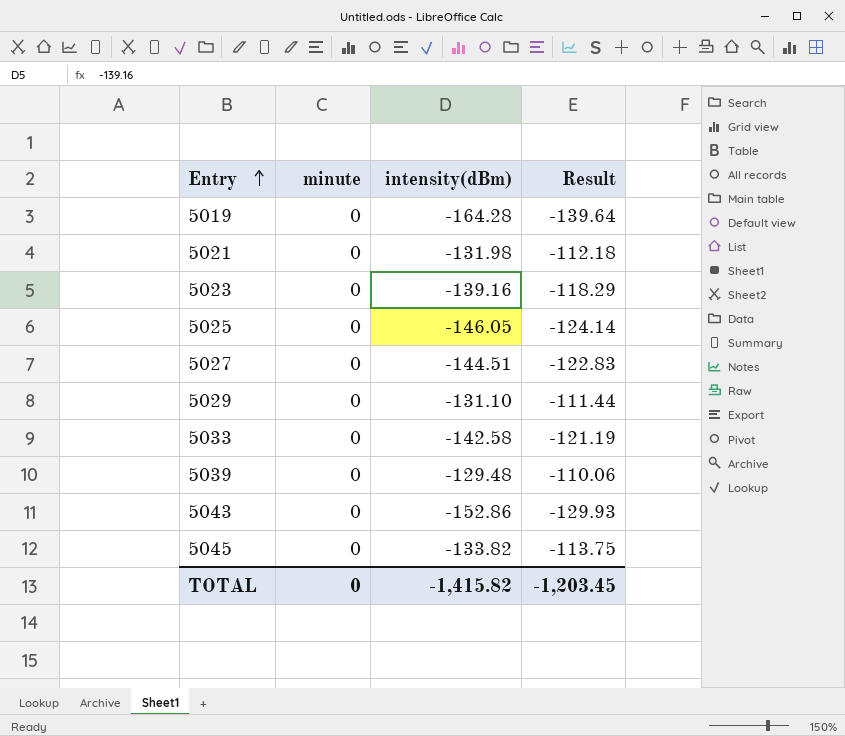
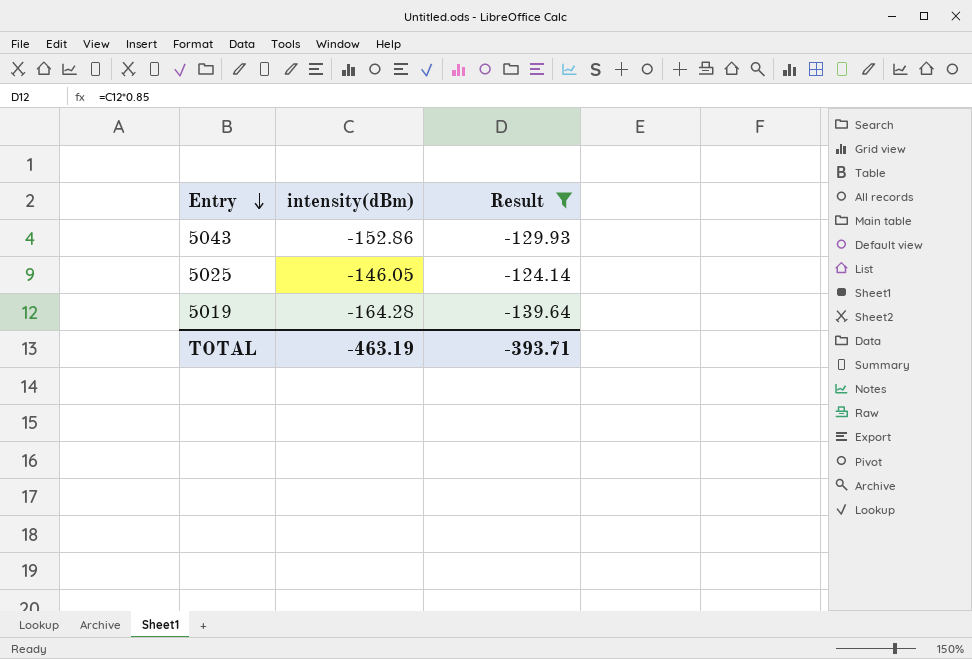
filter: none -> Result <= -124.14
row order: Entry ascending -> Entry descending
column minute | position: 2 -> none
TOTAL | intensity(dBm): -1,415.82 -> -463.19
TOTAL | Result: -1,203.45 -> -393.71

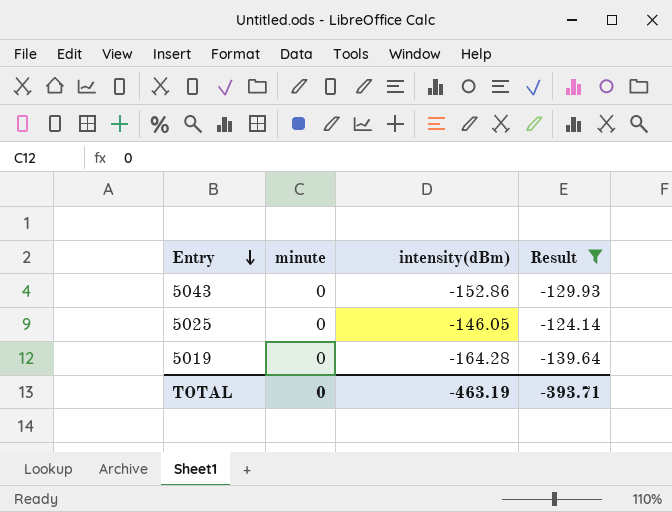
column minute | position: none -> 2

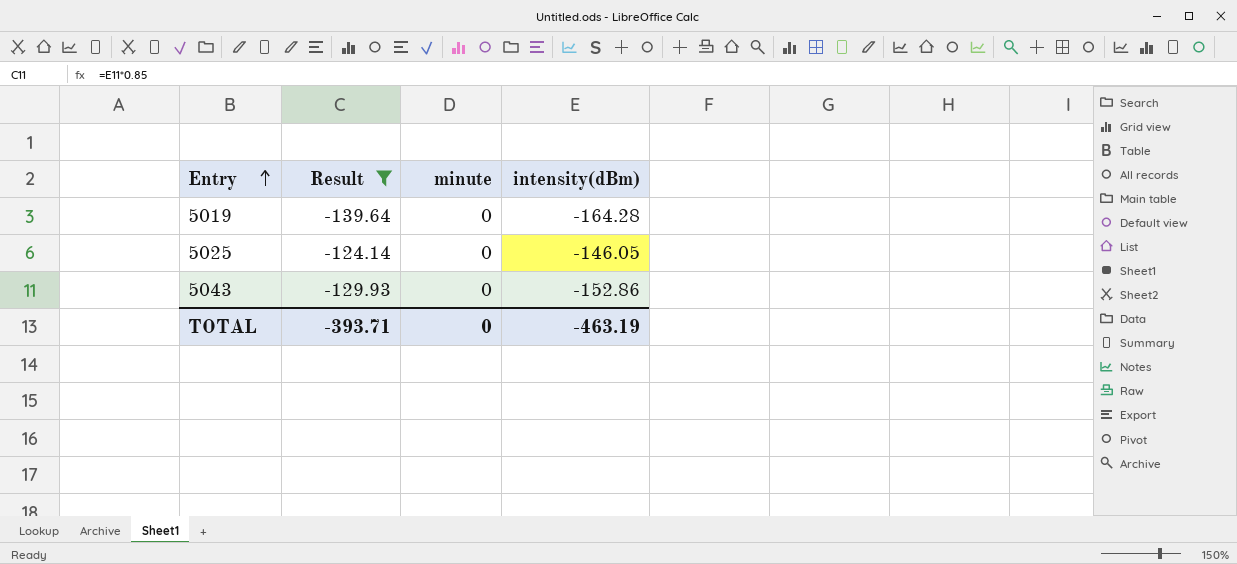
row order: Entry descending -> Entry ascending
column Result | position: 4 -> 2

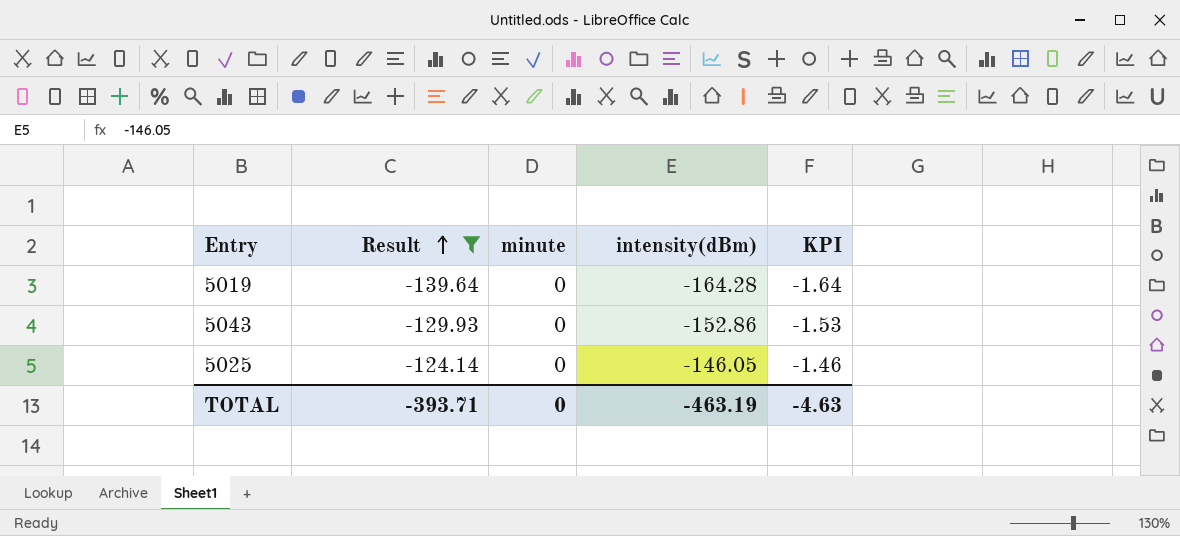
row order: Entry ascending -> Result ascending
column KPI | formula: none -> [intensity(dBm)] * 0.01

